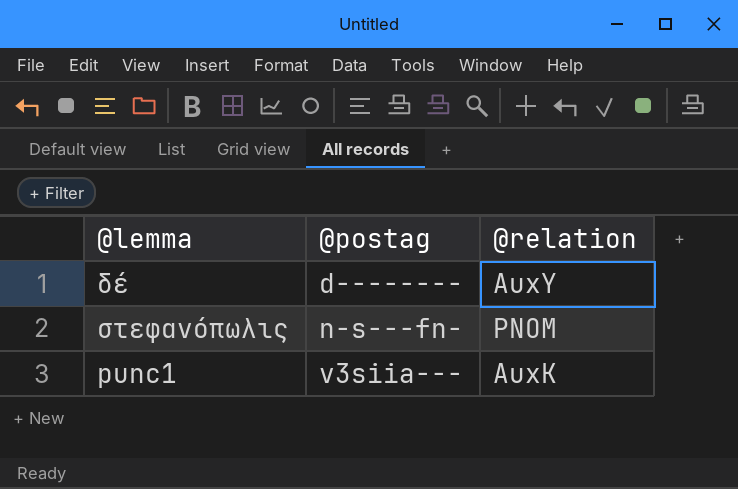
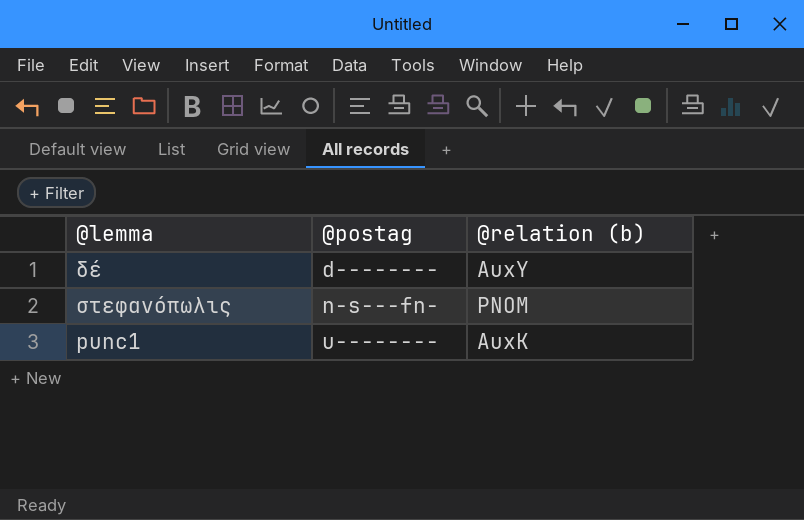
column name: @relation -> @relation (b)
punc1 | @postag: v3siia--- -> u--------

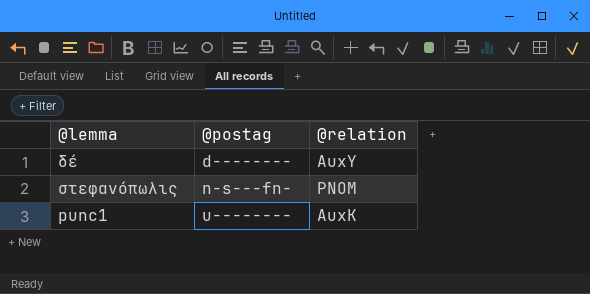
column name: @relation (b) -> @relation

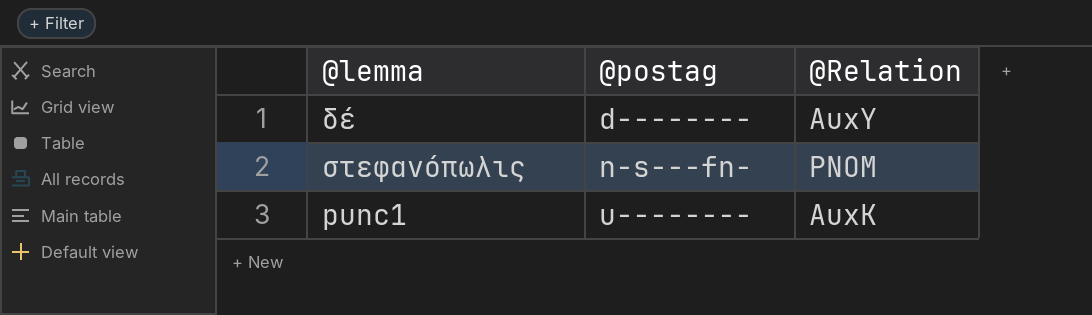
column name: @relation -> @Relation

